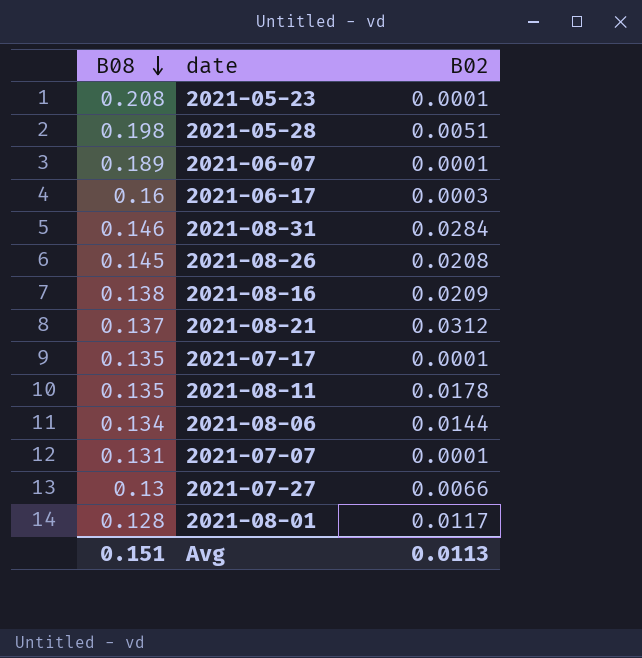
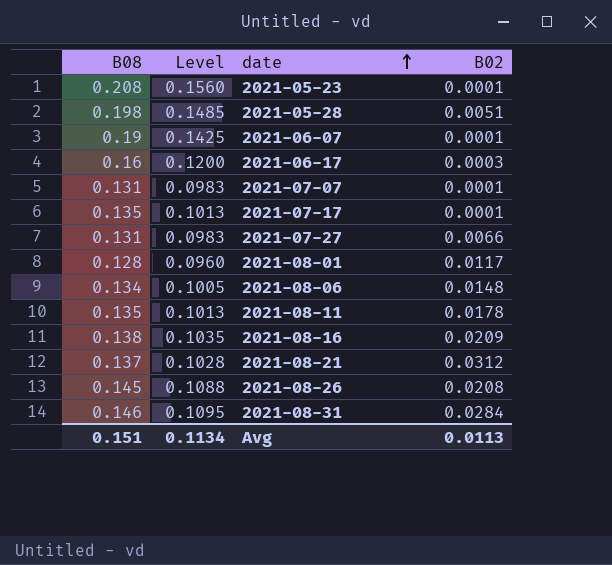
row order: B08 descending -> date ascending
column Level | formula: none -> [B08] * 0.75
2021-06-07 | B08: 0.189 -> 0.19
2021-07-27 | B08: 0.13 -> 0.131
2021-08-06 | B02: 0.0144 -> 0.0148

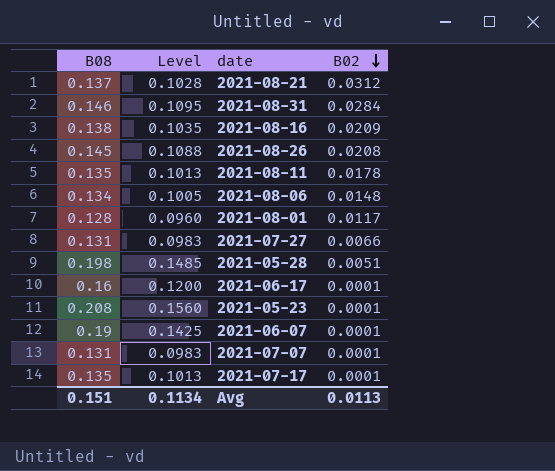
row order: date ascending -> B02 descending
2021-06-17 | B02: 0.0003 -> 0.0001

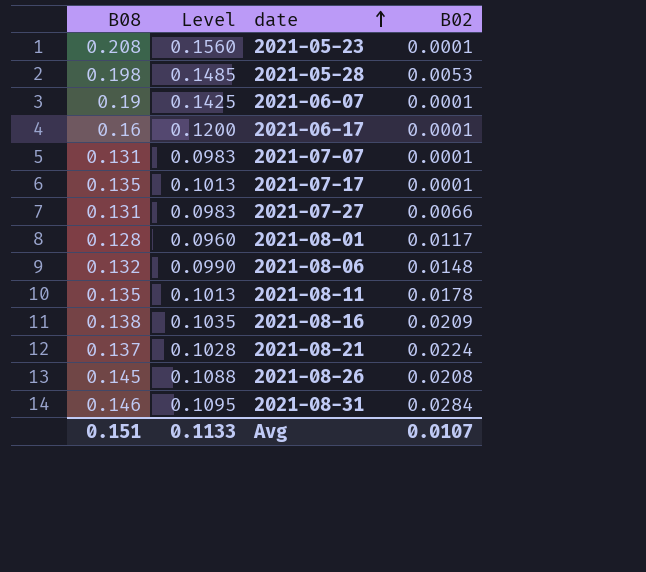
row order: B02 descending -> date ascending
2021-05-28 | B02: 0.0051 -> 0.0053
2021-08-06 | B08: 0.134 -> 0.132
2021-08-06 | Level: 0.1005 -> 0.0990
2021-08-21 | B02: 0.0312 -> 0.0224
Avg | Level: 0.1134 -> 0.1133
Avg | B02: 0.0113 -> 0.0107

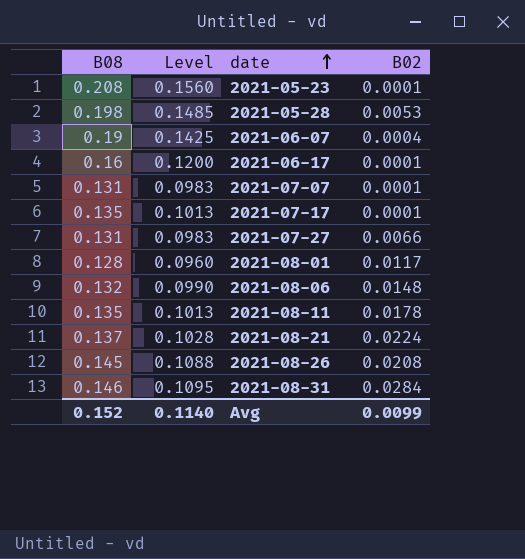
row 2021-08-16: 0.138 | 0.1035 | 0.0209 -> none
2021-06-07 | B02: 0.0001 -> 0.0004
Avg | B08: 0.151 -> 0.152
Avg | Level: 0.1133 -> 0.1140
Avg | B02: 0.0107 -> 0.0099

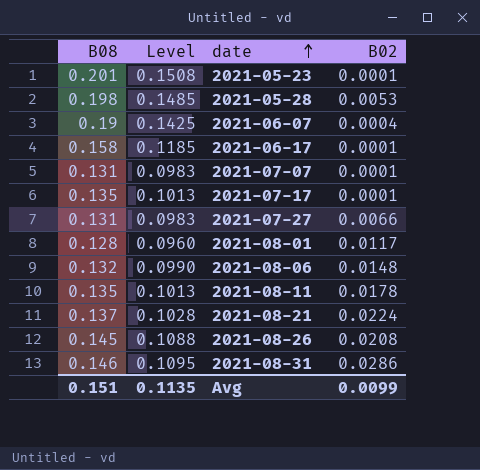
2021-05-23 | B08: 0.208 -> 0.201
2021-05-23 | Level: 0.1560 -> 0.1508
2021-06-17 | B08: 0.16 -> 0.158
2021-06-17 | Level: 0.1200 -> 0.1185
2021-08-31 | B02: 0.0284 -> 0.0286
Avg | B08: 0.152 -> 0.151
Avg | Level: 0.1140 -> 0.1135

